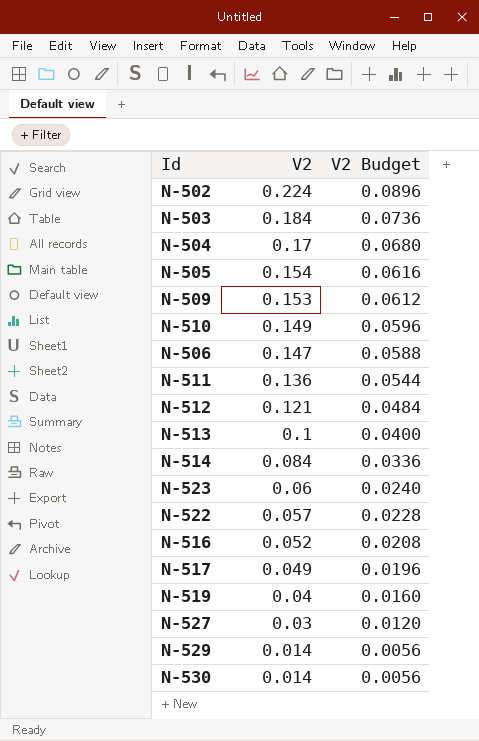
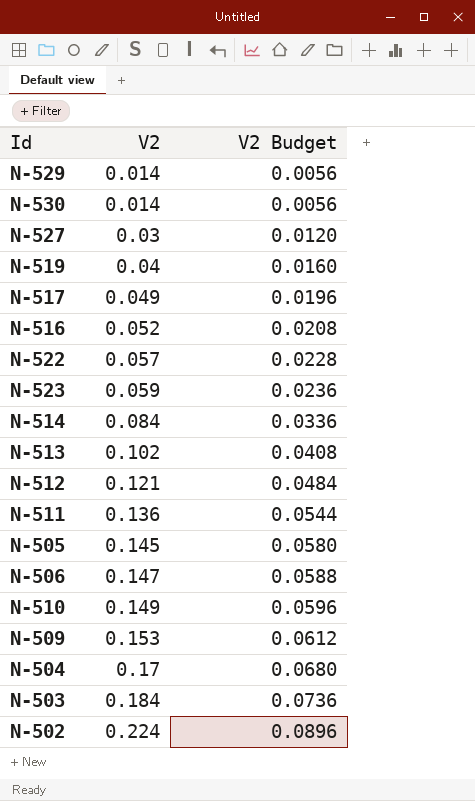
row order: V2 descending -> V2 ascending
N-523 | V2: 0.06 -> 0.059
N-523 | V2 Budget: 0.0240 -> 0.0236
N-513 | V2: 0.1 -> 0.102
N-513 | V2 Budget: 0.0400 -> 0.0408
N-505 | V2: 0.154 -> 0.145
N-505 | V2 Budget: 0.0616 -> 0.0580

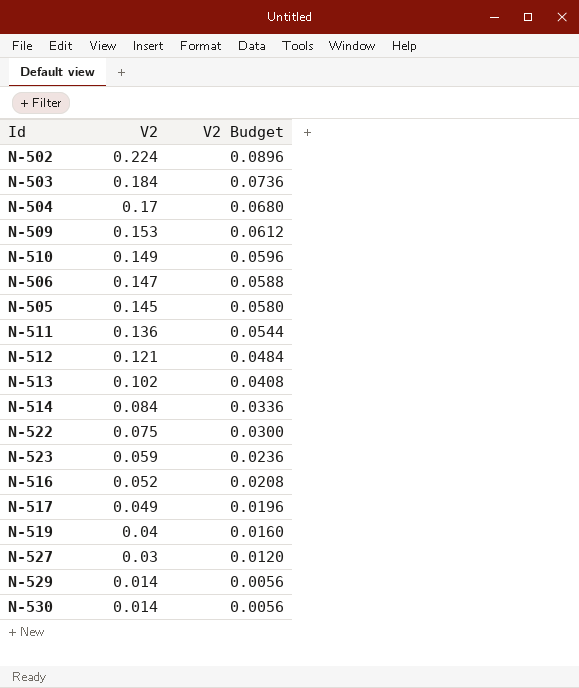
row order: V2 ascending -> V2 descending
N-522 | V2: 0.057 -> 0.075
N-522 | V2 Budget: 0.0228 -> 0.0300

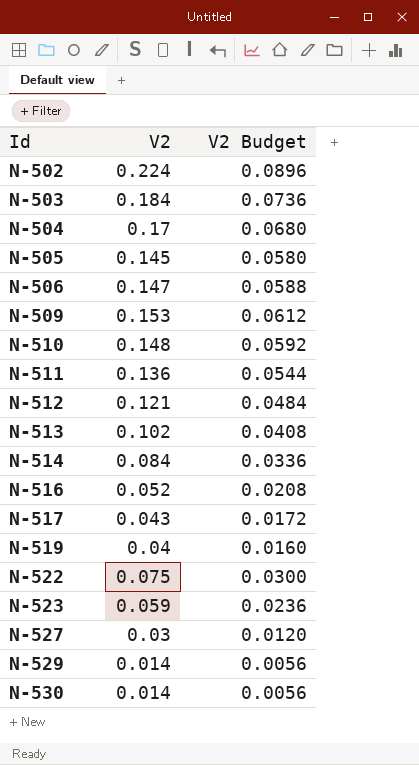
row order: V2 descending -> Id ascending
N-510 | V2: 0.149 -> 0.148
N-510 | V2 Budget: 0.0596 -> 0.0592
N-517 | V2: 0.049 -> 0.043
N-517 | V2 Budget: 0.0196 -> 0.0172

